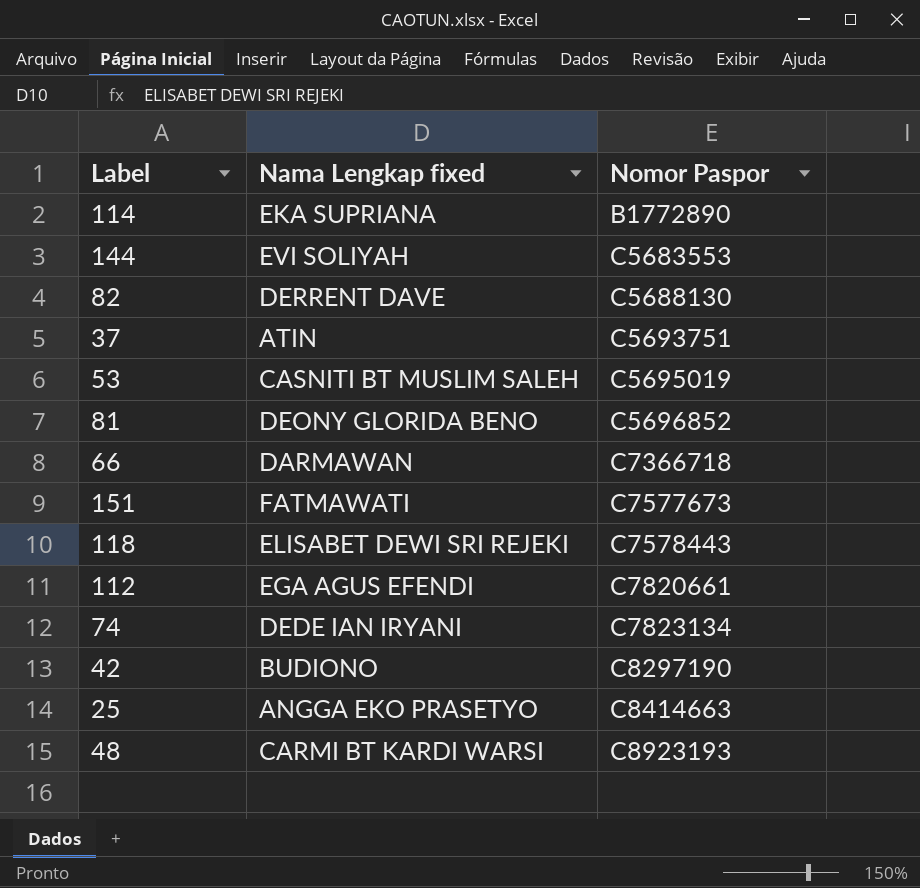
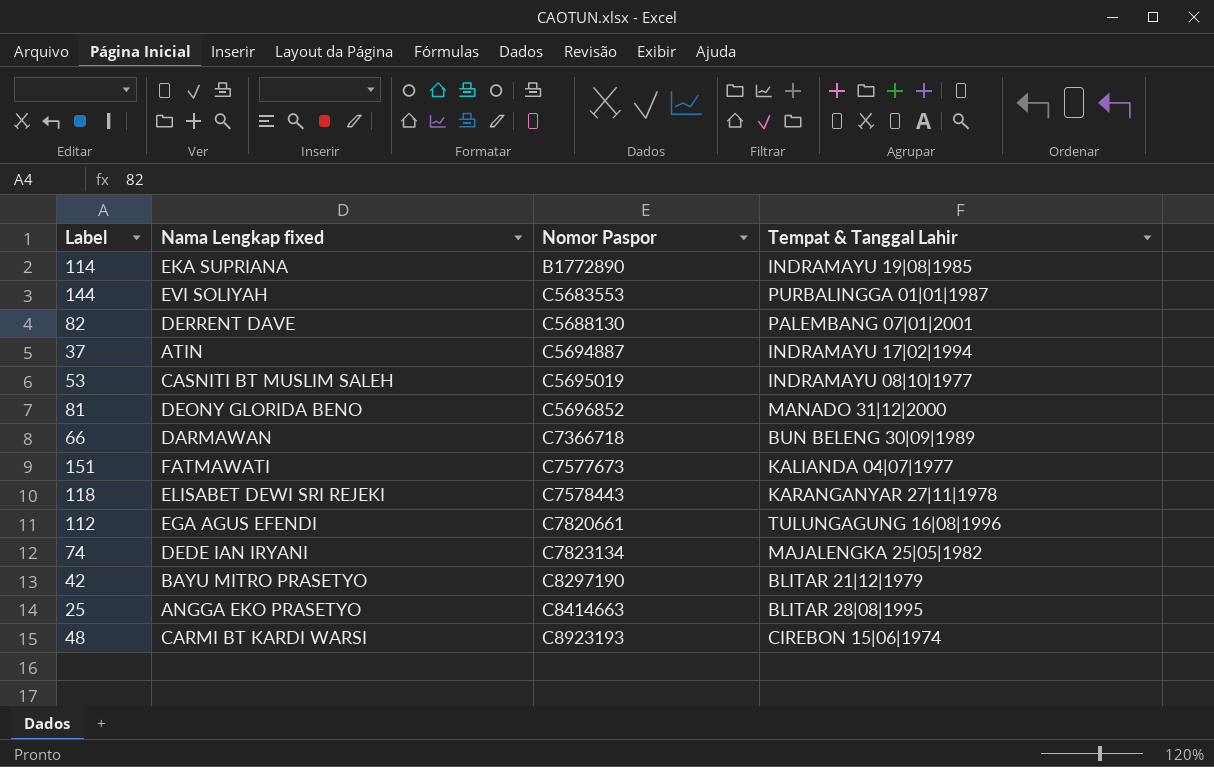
column Tempat & Tanggal Lahir | position: none -> 4
37 | Nomor Paspor: C5693751 -> C5694887
42 | Nama Lengkap fixed: BUDIONO -> BAYU MITRO PRASETYO

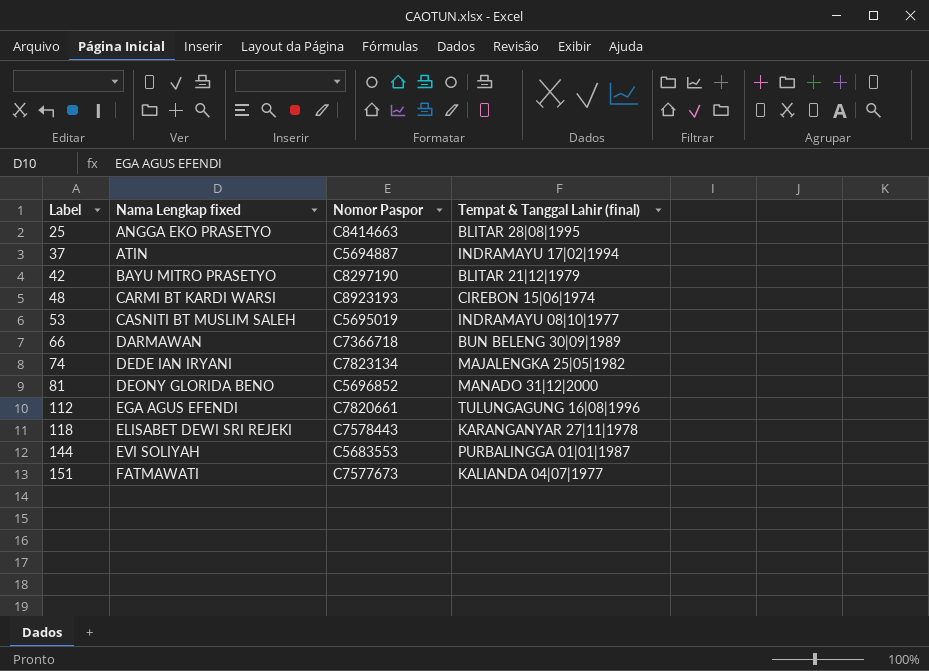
row order: Nomor Paspor ascending -> Label ascending
column name: Tempat & Tanggal Lahir -> Tempat & Tanggal Lahir (final)
row 114: EKA SUPRIANA | B1772890 | INDRAMAYU 19|08|1985 -> none
row 82: DERRENT DAVE | C5688130 | PALEMBANG 07|01|2001 -> none

